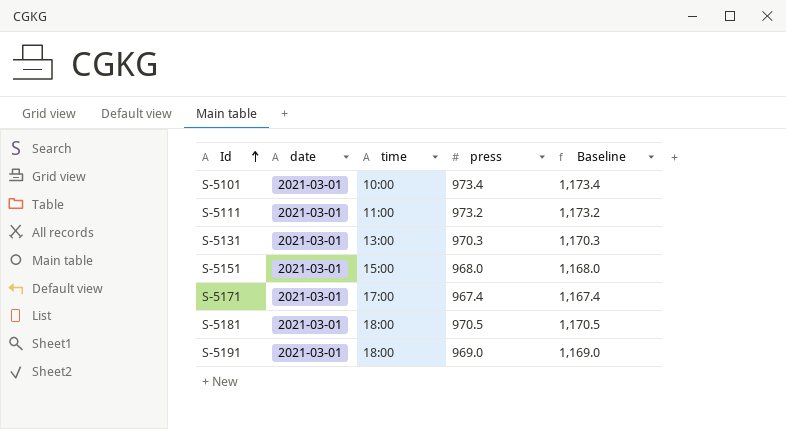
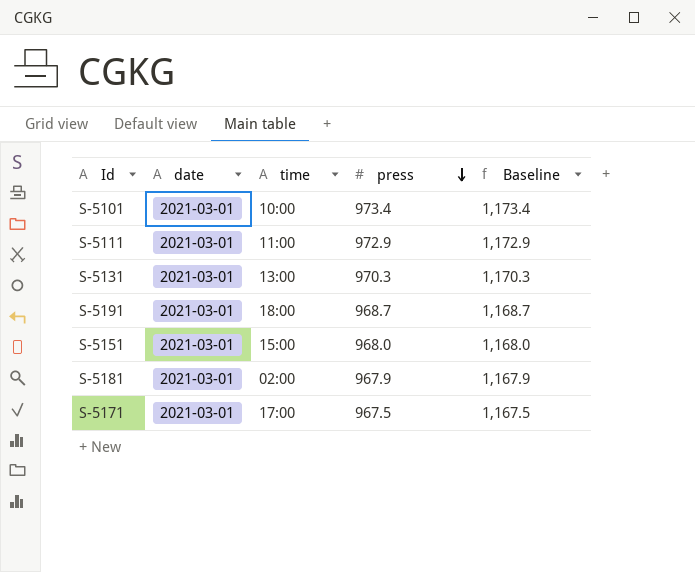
row order: Id ascending -> press descending
S-5111 | press: 973.2 -> 972.9
S-5111 | Baseline: 1,173.2 -> 1,172.9
S-5191 | press: 969.0 -> 968.7
S-5191 | Baseline: 1,169.0 -> 1,168.7
S-5181 | time: 18:00 -> 02:00
S-5181 | press: 970.5 -> 967.9
S-5181 | Baseline: 1,170.5 -> 1,167.9
S-5171 | press: 967.4 -> 967.5
S-5171 | Baseline: 1,167.4 -> 1,167.5

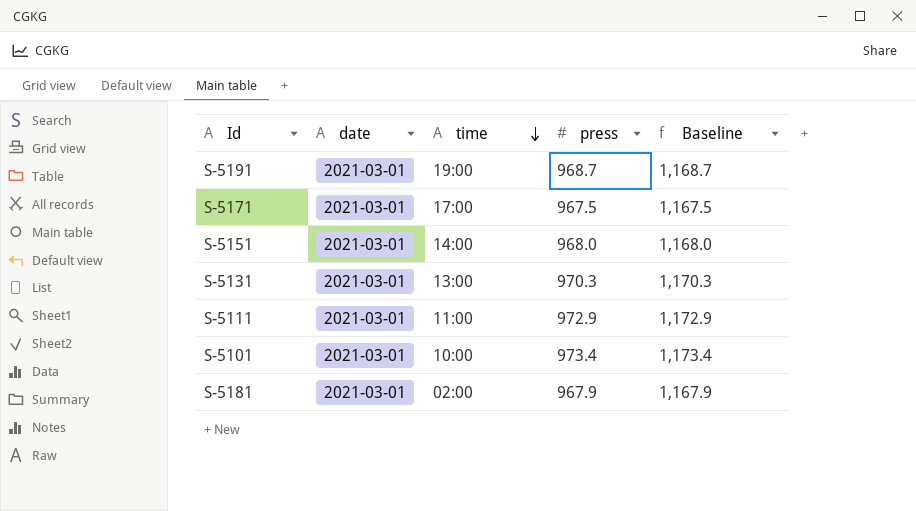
row order: press descending -> time descending
S-5191 | time: 18:00 -> 19:00
S-5151 | time: 15:00 -> 14:00

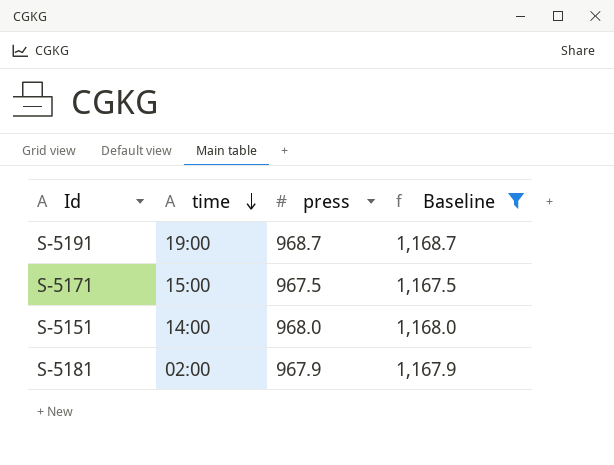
filter: none -> Baseline <= 1,168.7
column date | position: 2 -> none
S-5171 | time: 17:00 -> 15:00

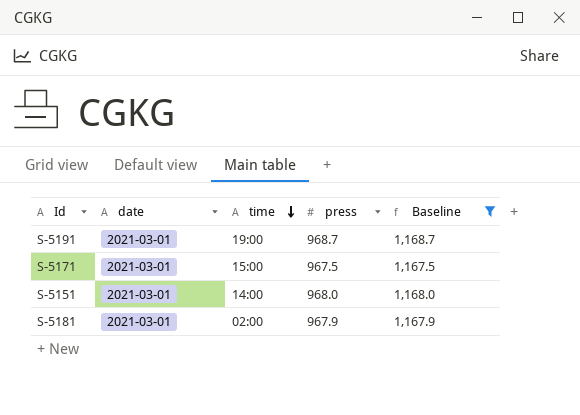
column date | position: none -> 2

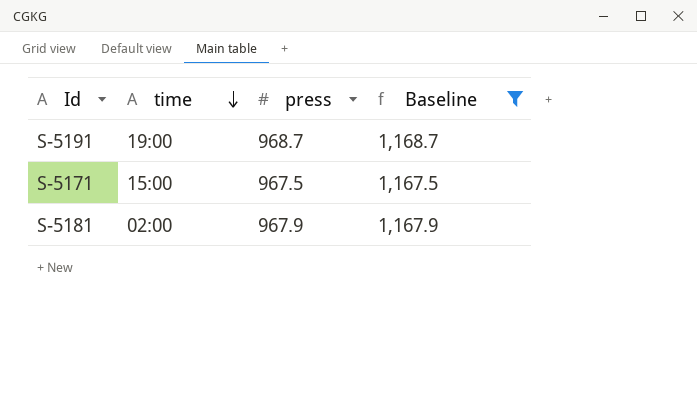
column date | position: 2 -> none
row S-5151: 2021-03-01 | 14:00 | 968.0 | 1,168.0 -> none

